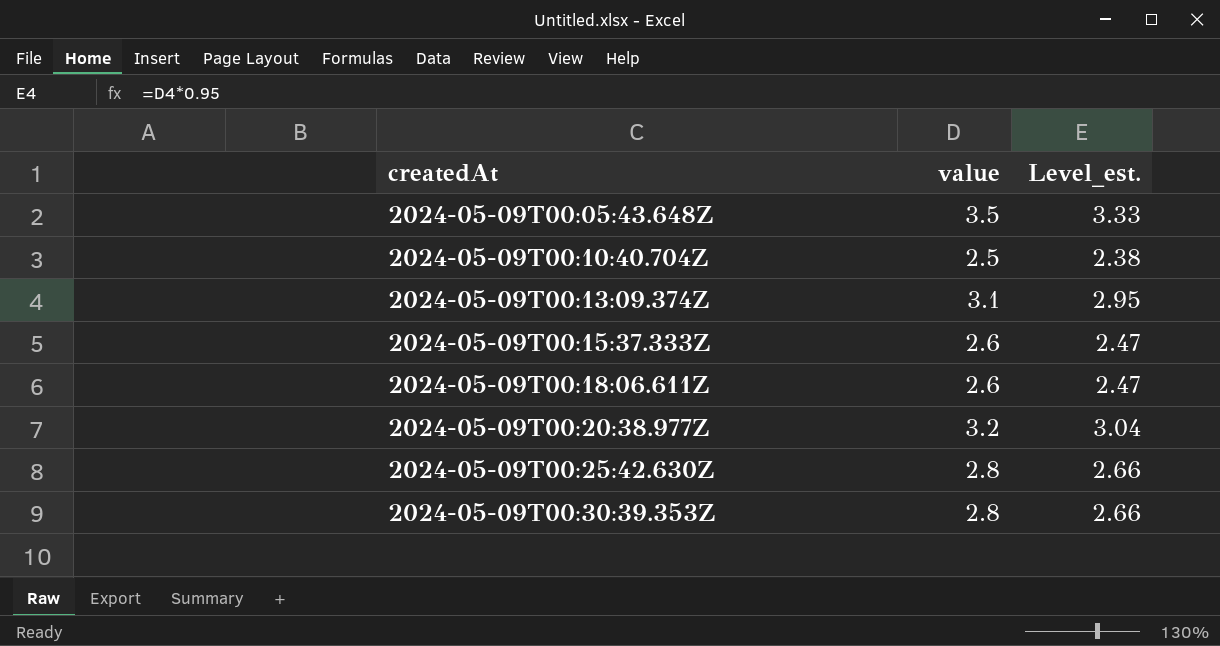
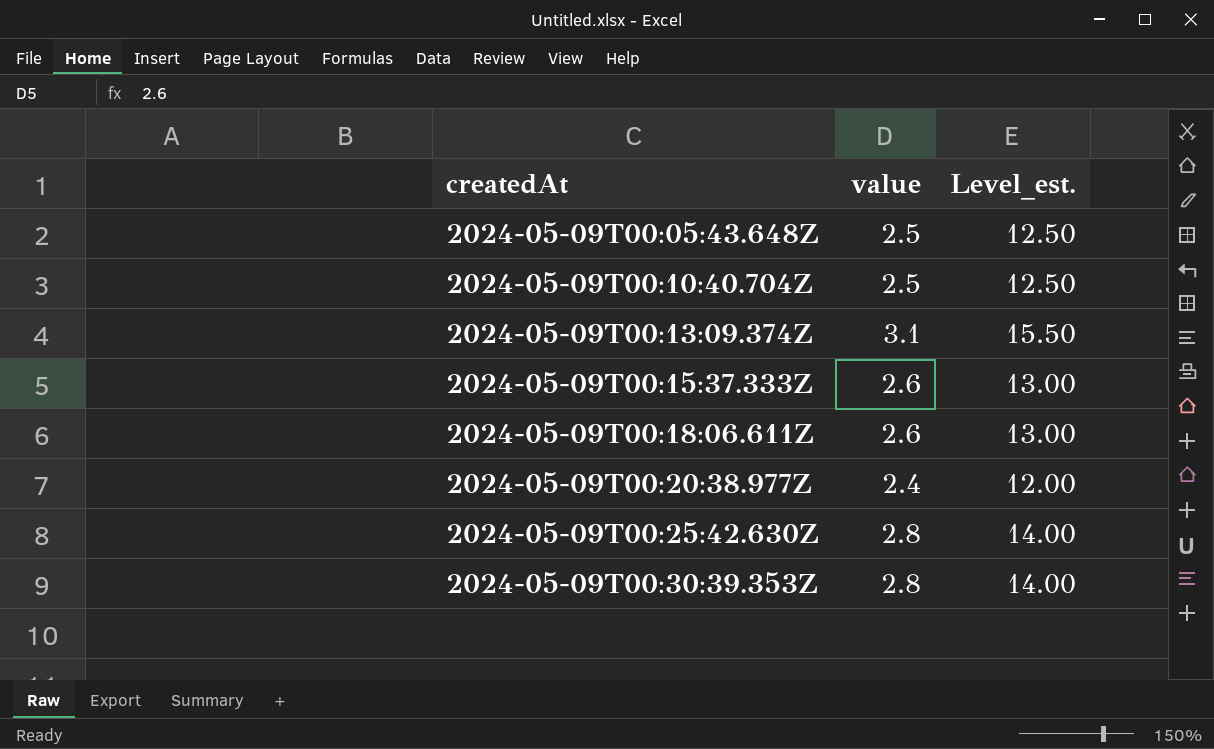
column Level_est. | formula: [value] * 0.95 -> [value] * 5
2024-05-09T00:05:43.648Z | value: 3.5 -> 2.5
2024-05-09T00:20:38.977Z | value: 3.2 -> 2.4

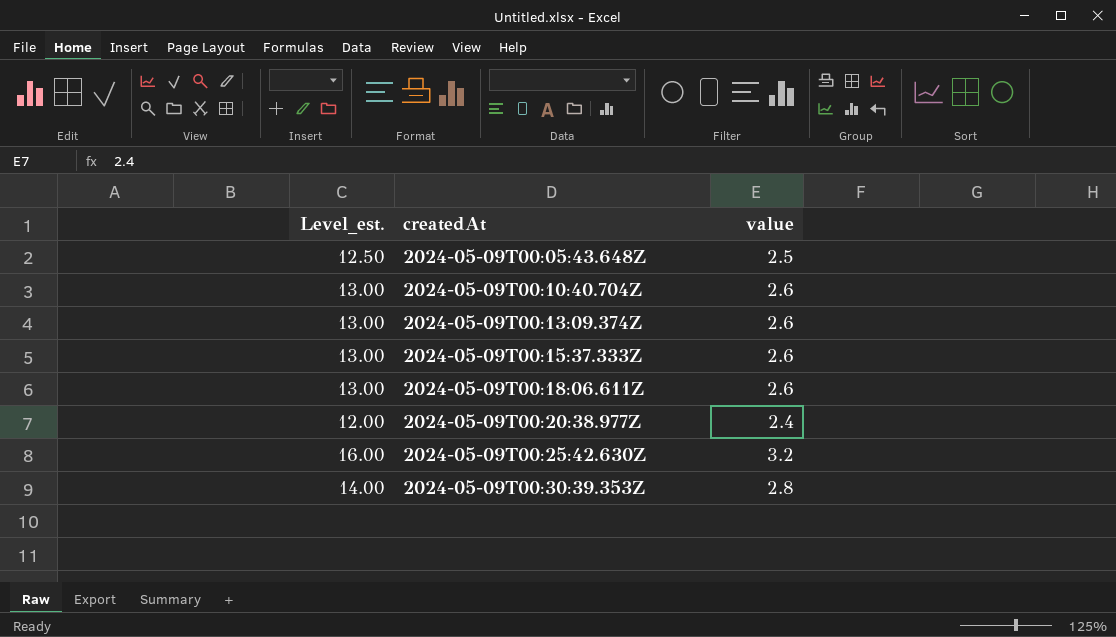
column Level_est. | position: 3 -> 1
2024-05-09T00:10:40.704Z | Level_est.: 12.50 -> 13.00
2024-05-09T00:10:40.704Z | value: 2.5 -> 2.6
2024-05-09T00:13:09.374Z | Level_est.: 15.50 -> 13.00
2024-05-09T00:13:09.374Z | value: 3.1 -> 2.6
2024-05-09T00:25:42.630Z | Level_est.: 14.00 -> 16.00
2024-05-09T00:25:42.630Z | value: 2.8 -> 3.2

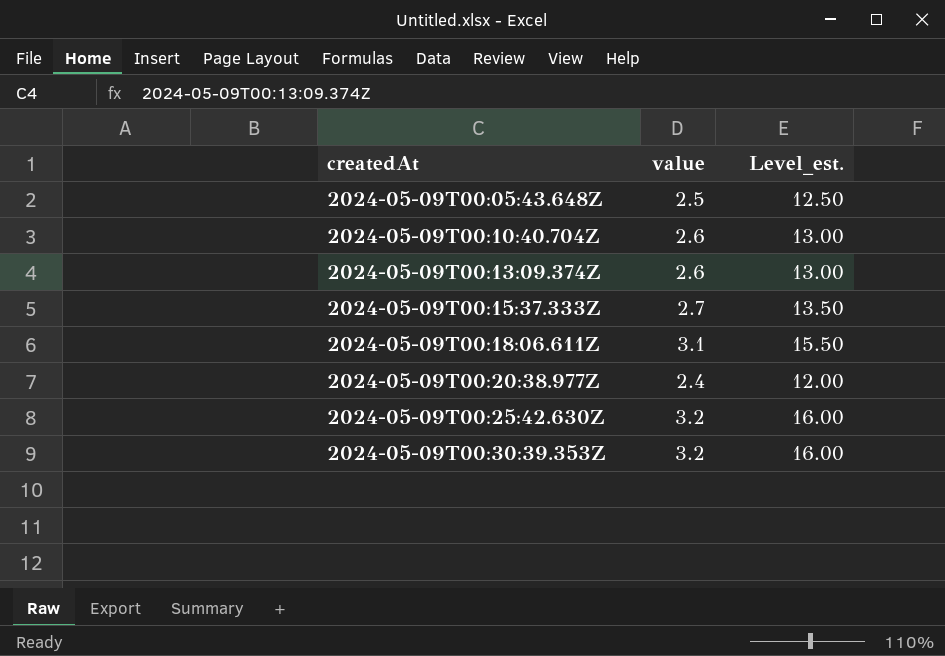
column Level_est. | position: 1 -> 3
2024-05-09T00:15:37.333Z | value: 2.6 -> 2.7
2024-05-09T00:15:37.333Z | Level_est.: 13.00 -> 13.50
2024-05-09T00:18:06.611Z | value: 2.6 -> 3.1
2024-05-09T00:18:06.611Z | Level_est.: 13.00 -> 15.50
2024-05-09T00:30:39.353Z | value: 2.8 -> 3.2
2024-05-09T00:30:39.353Z | Level_est.: 14.00 -> 16.00

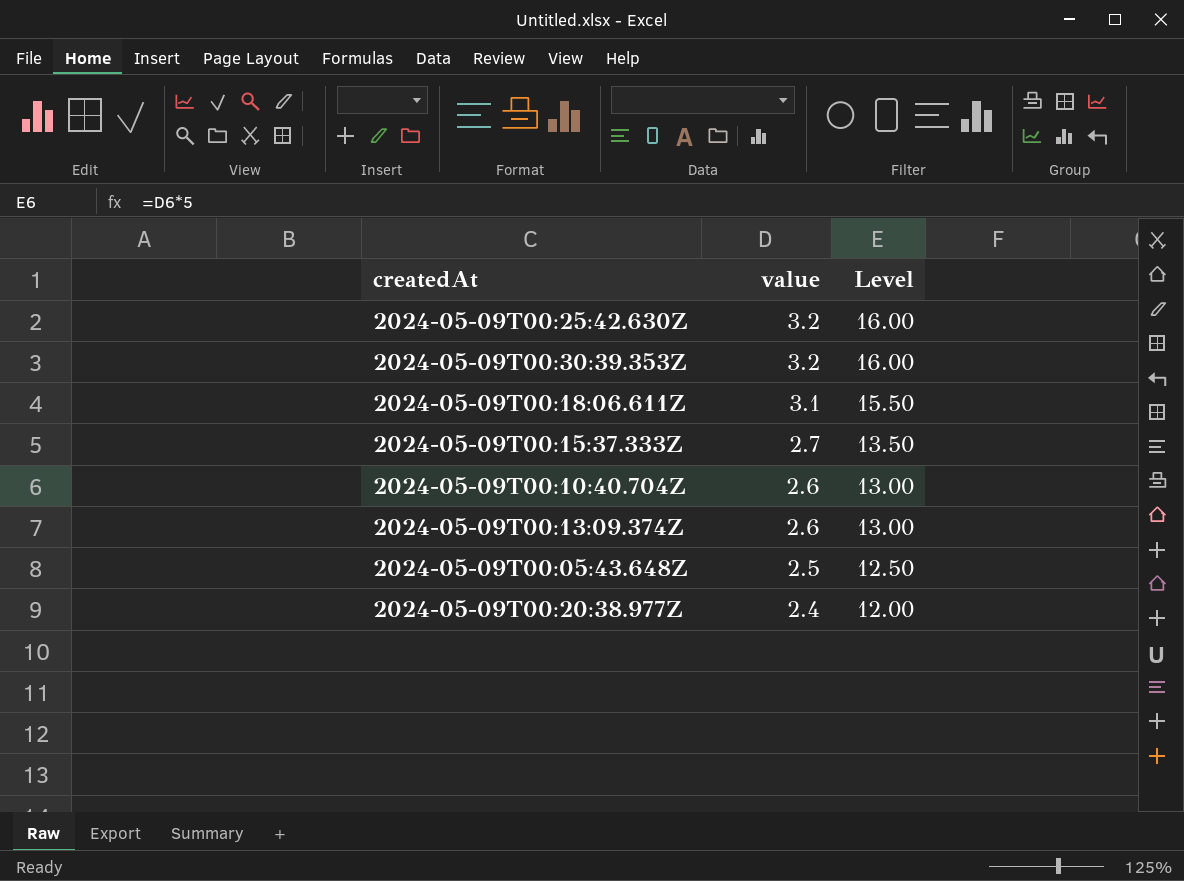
row order: createdAt ascending -> value descending
column name: Level_est. -> Level

